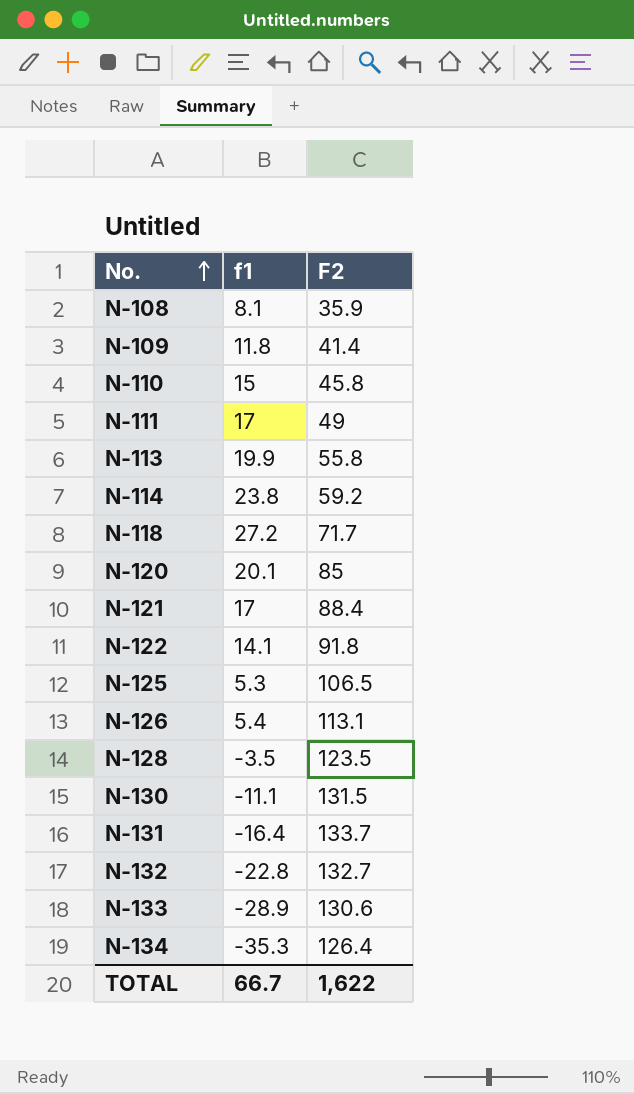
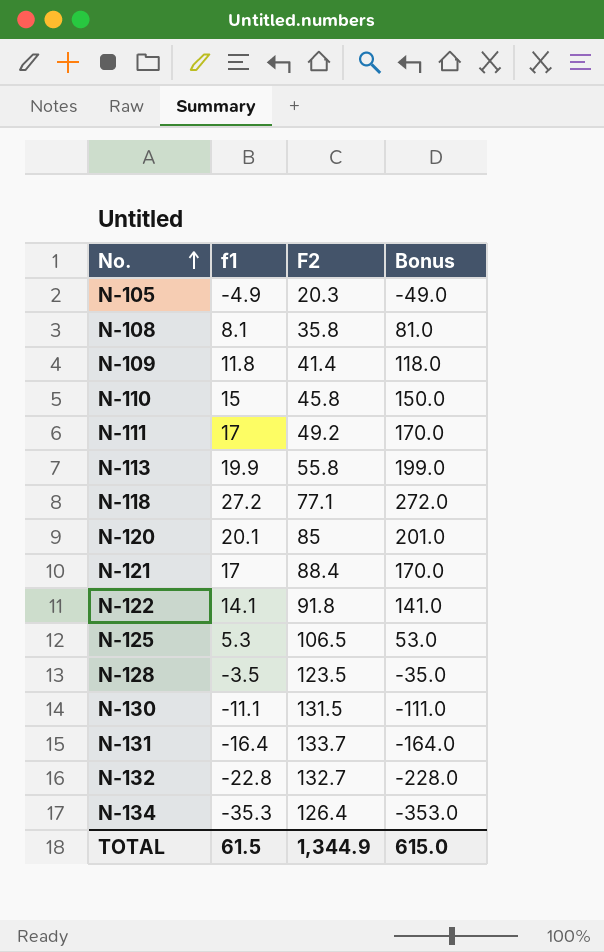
column Bonus | formula: none -> [f1] * 10
row N-114: 23.8 | 59.2 -> none
row N-126: 5.4 | 113.1 -> none
row N-133: -28.9 | 130.6 -> none
row N-105: none -> -4.9 | 20.3 | -49.0
N-108 | F2: 35.9 -> 35.8
N-111 | F2: 49 -> 49.2
N-118 | F2: 71.7 -> 77.1
TOTAL | f1: 66.7 -> 61.5
TOTAL | F2: 1,622 -> 1,344.9

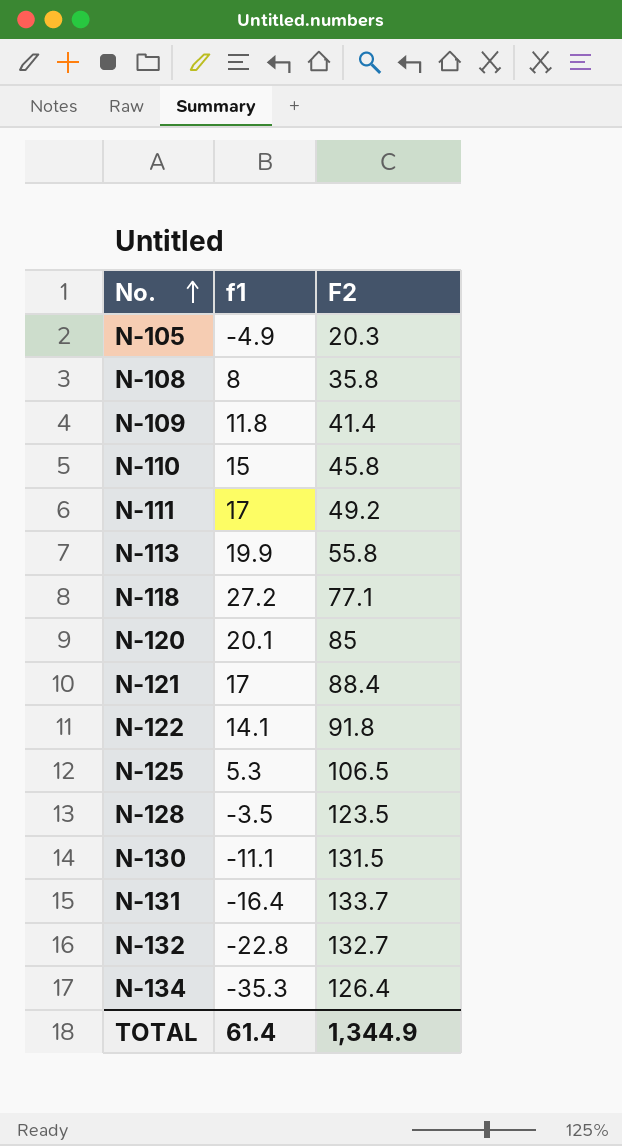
column Bonus | formula: [f1] * 10 -> none
N-108 | f1: 8.1 -> 8
TOTAL | f1: 61.5 -> 61.4

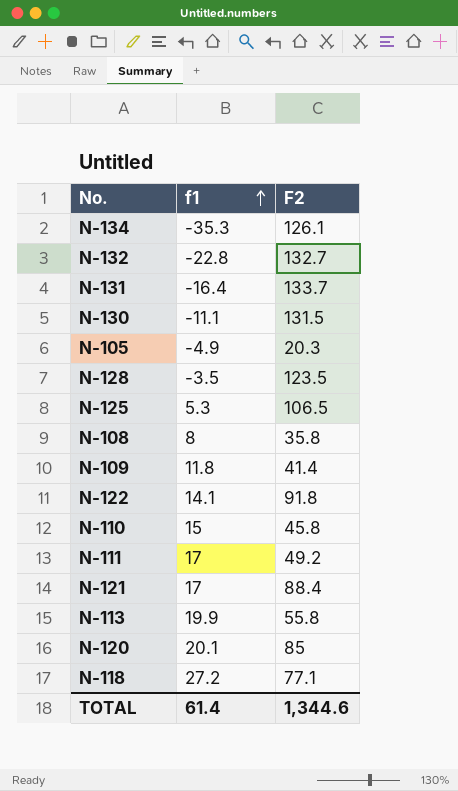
row order: No. ascending -> f1 ascending
N-134 | F2: 126.4 -> 126.1
TOTAL | F2: 1,344.9 -> 1,344.6

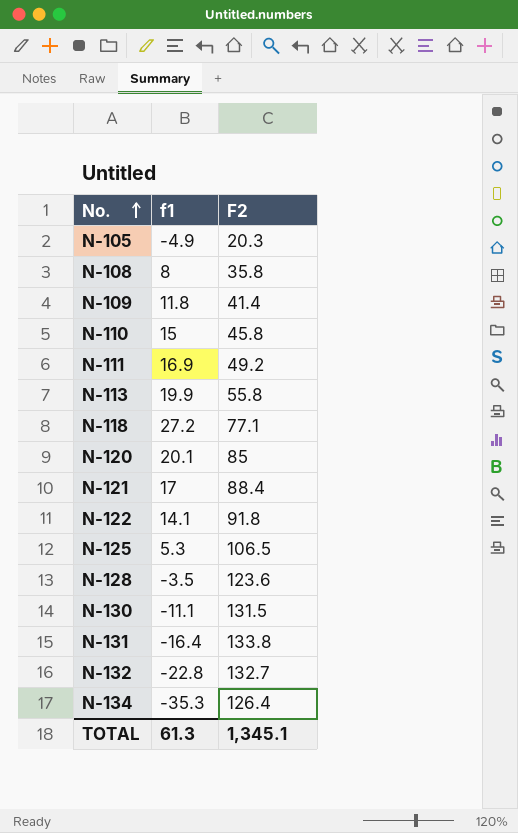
row order: f1 ascending -> No. ascending
N-111 | f1: 17 -> 16.9
N-128 | F2: 123.5 -> 123.6
N-131 | F2: 133.7 -> 133.8
N-134 | F2: 126.1 -> 126.4
TOTAL | f1: 61.4 -> 61.3
TOTAL | F2: 1,344.6 -> 1,345.1

